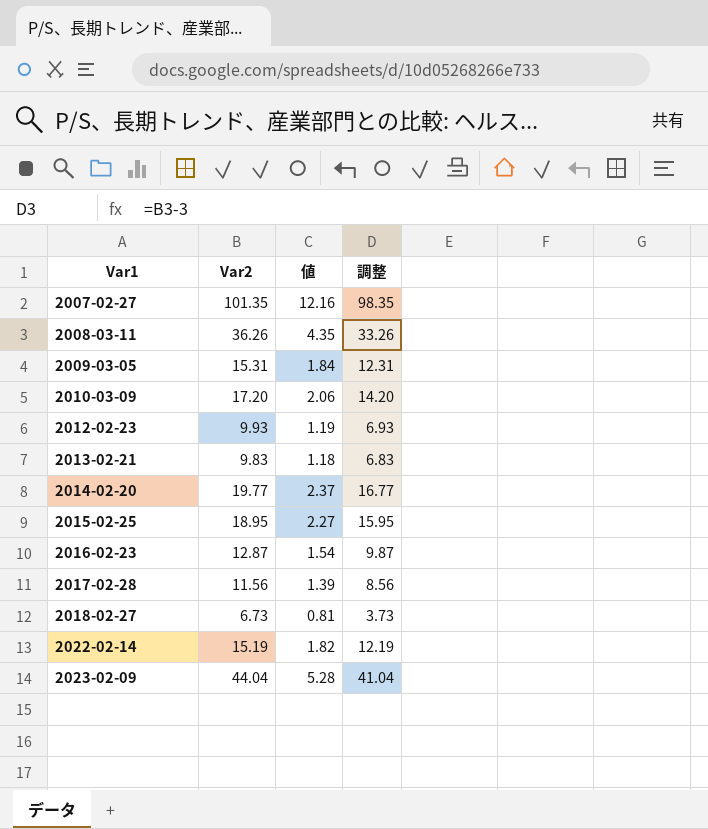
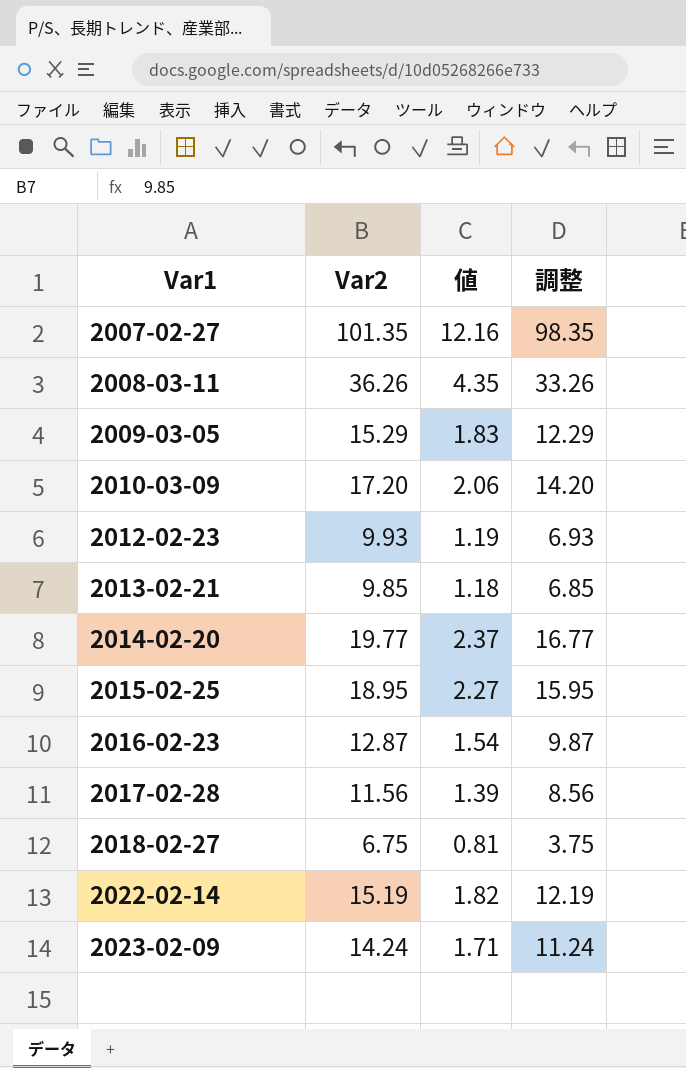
2009-03-05 | Var2: 15.31 -> 15.29
2009-03-05 | 値: 1.84 -> 1.83
2009-03-05 | 調整: 12.31 -> 12.29
2013-02-21 | Var2: 9.83 -> 9.85
2013-02-21 | 調整: 6.83 -> 6.85
2018-02-27 | Var2: 6.73 -> 6.75
2018-02-27 | 調整: 3.73 -> 3.75
2023-02-09 | Var2: 44.04 -> 14.24
2023-02-09 | 値: 5.28 -> 1.71
2023-02-09 | 調整: 41.04 -> 11.24

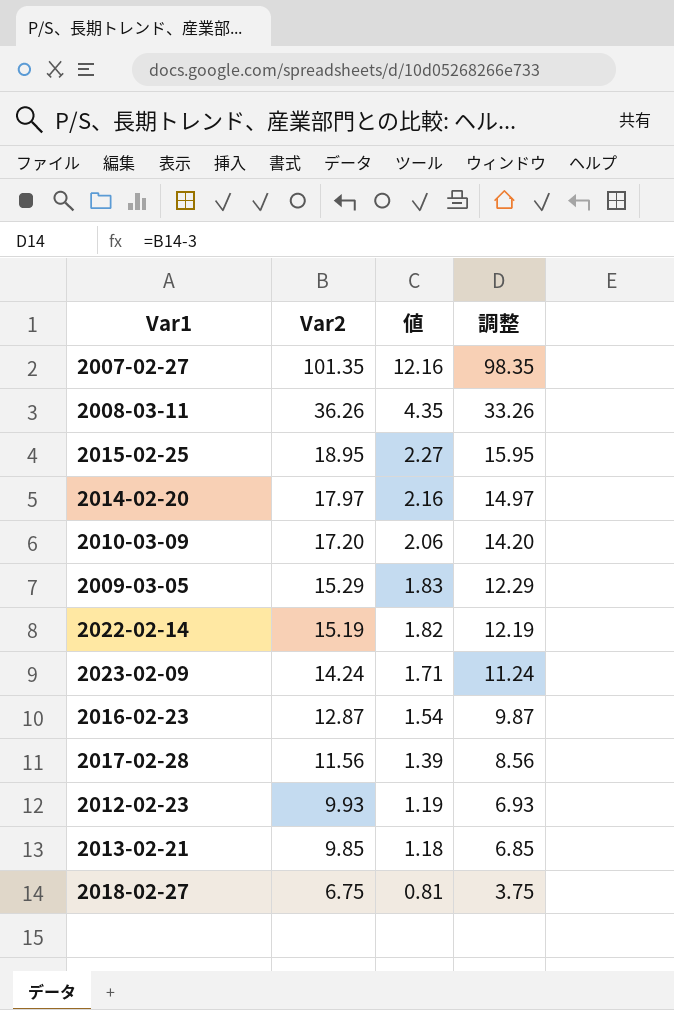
row order: Var1 ascending -> Var2 descending
2014-02-20 | Var2: 19.77 -> 17.97
2014-02-20 | 値: 2.37 -> 2.16
2014-02-20 | 調整: 16.77 -> 14.97

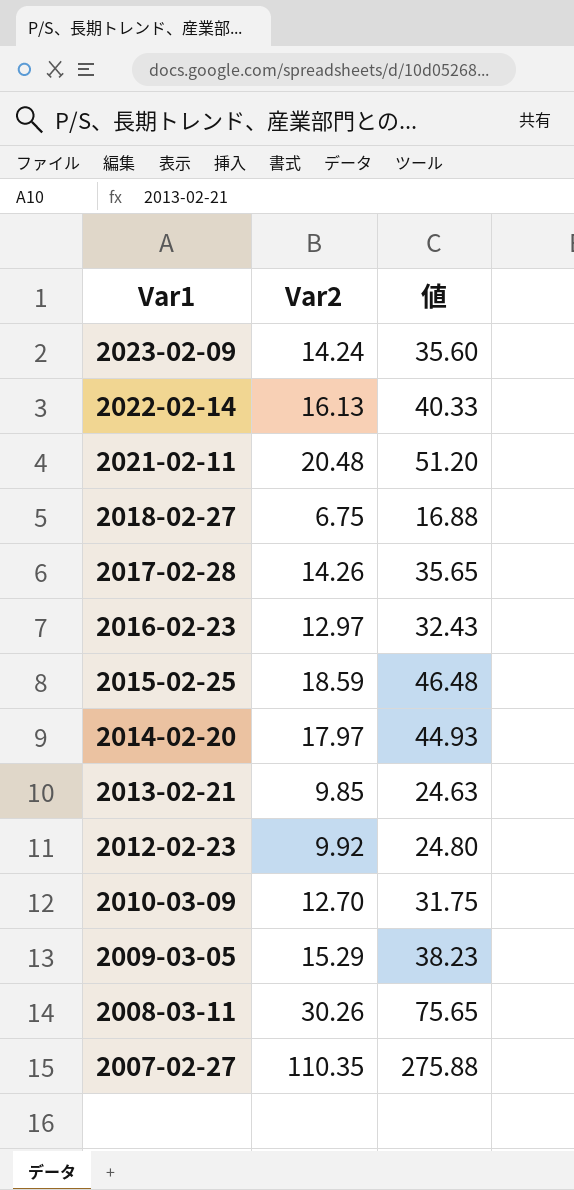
row order: Var2 descending -> Var1 descending
column 調整 | formula: [Var2] - 3 -> none
column 値 | formula: [Var2] * 0.12 -> [Var2] * 2.5
2022-02-14 | Var2: 15.19 -> 16.13
row 2021-02-11: none -> 20.48 | 51.20
2017-02-28 | Var2: 11.56 -> 14.26
2016-02-23 | Var2: 12.87 -> 12.97
2015-02-25 | Var2: 18.95 -> 18.59
2012-02-23 | Var2: 9.93 -> 9.92
2010-03-09 | Var2: 17.20 -> 12.70
2008-03-11 | Var2: 36.26 -> 30.26
2007-02-27 | Var2: 101.35 -> 110.35

